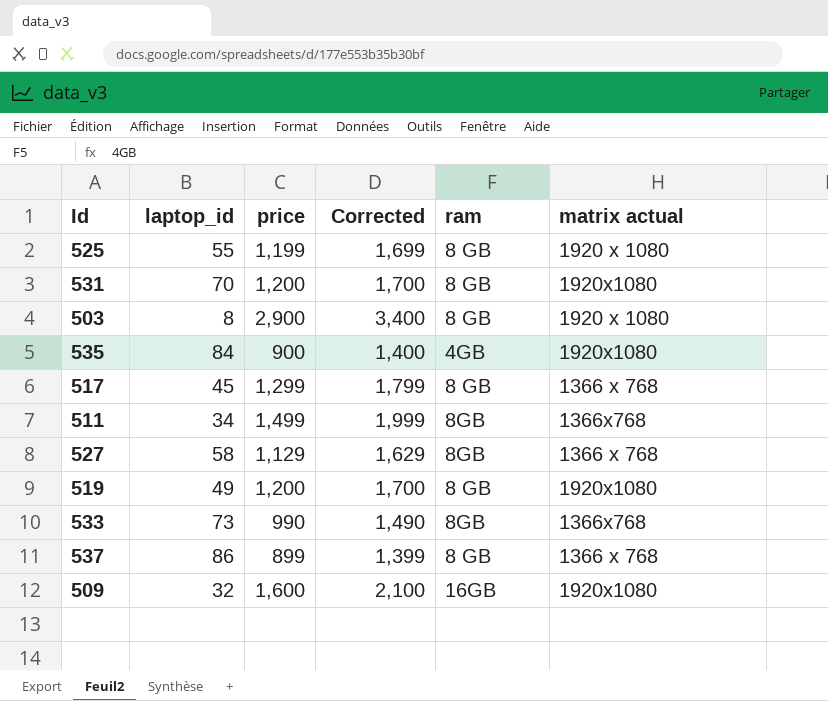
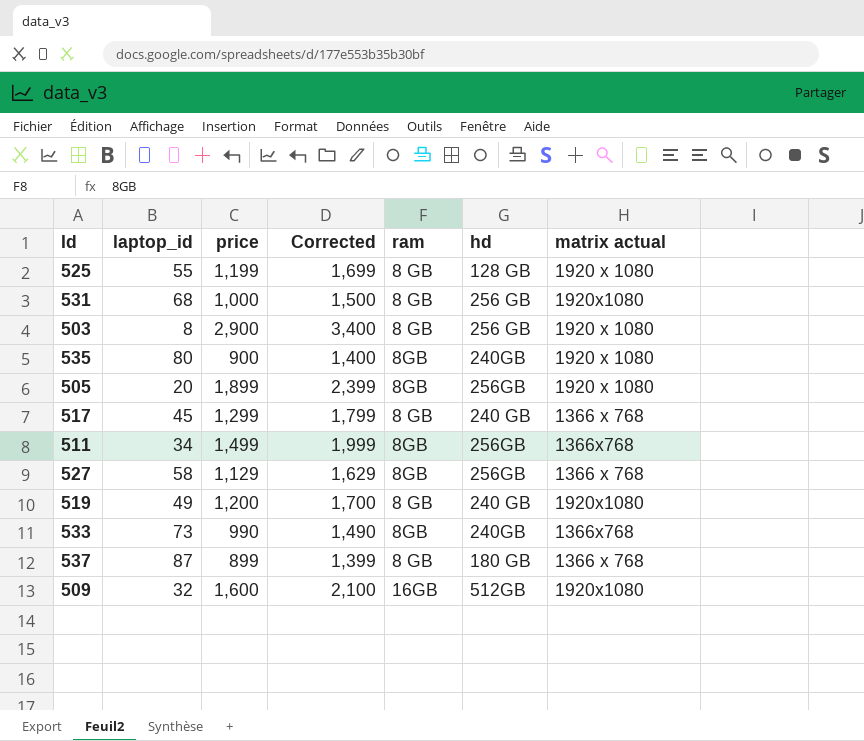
column hd | position: none -> 6
531 | laptop_id: 70 -> 68
531 | price: 1,200 -> 1,000
531 | Corrected: 1,700 -> 1,500
535 | laptop_id: 84 -> 80
535 | ram: 4GB -> 8GB
535 | matrix actual: 1920x1080 -> 1920 x 1080
row 505: none -> 20 | 1,899 | 2,399 | 8GB | 256GB | 1920 x 1080
537 | laptop_id: 86 -> 87

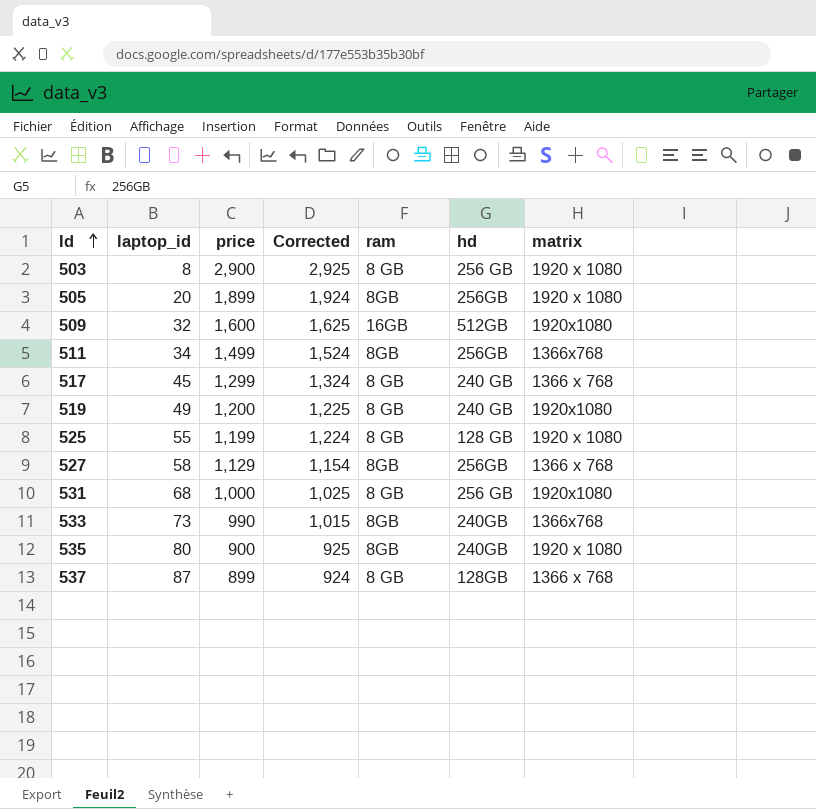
row order: none -> Id ascending
column Corrected | formula: [price] + 500 -> [price] + 25
column name: matrix actual -> matrix
537 | hd: 180 GB -> 128GB

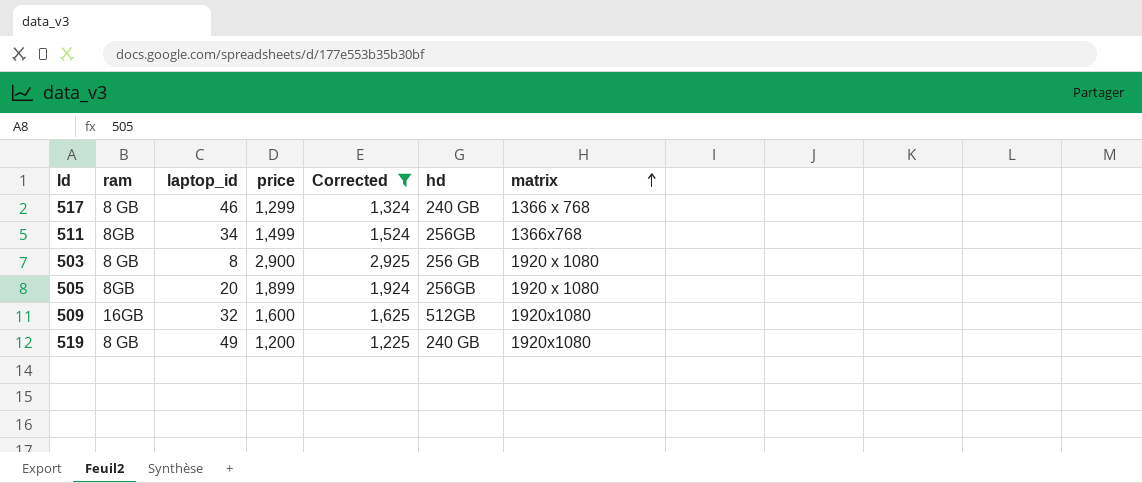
filter: none -> Corrected >= 1,225
row order: Id ascending -> matrix ascending
column ram | position: 5 -> 2
517 | laptop_id: 45 -> 46

